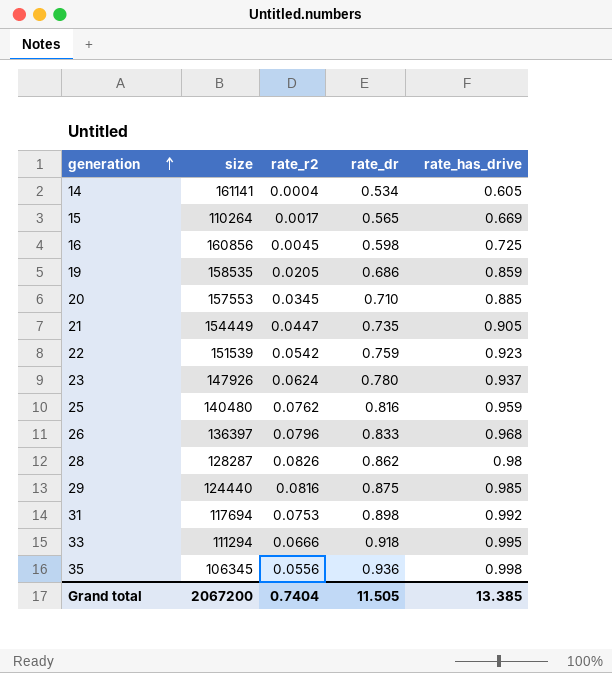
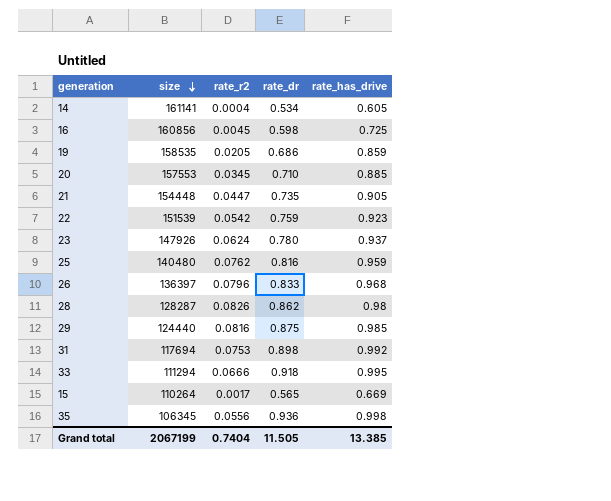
row order: generation ascending -> size descending
21 | size: 154449 -> 154448
Grand total | size: 2067200 -> 2067199

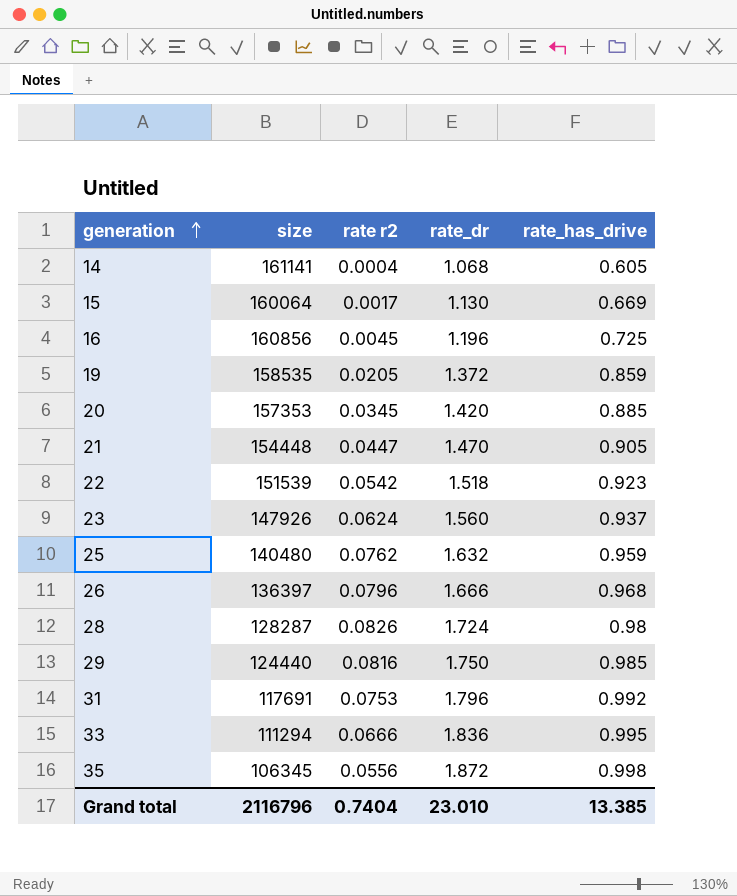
row order: size descending -> generation ascending
column name: rate_r2 -> rate r2
14 | rate_dr: 0.534 -> 1.068
15 | size: 110264 -> 160064
15 | rate_dr: 0.565 -> 1.130
16 | rate_dr: 0.598 -> 1.196
19 | rate_dr: 0.686 -> 1.372
20 | size: 157553 -> 157353
20 | rate_dr: 0.710 -> 1.420
21 | rate_dr: 0.735 -> 1.470
22 | rate_dr: 0.759 -> 1.518
23 | rate_dr: 0.780 -> 1.560
25 | rate_dr: 0.816 -> 1.632
26 | rate_dr: 0.833 -> 1.666
28 | rate_dr: 0.862 -> 1.724
29 | rate_dr: 0.875 -> 1.750
31 | size: 117694 -> 117691
31 | rate_dr: 0.898 -> 1.796
33 | rate_dr: 0.918 -> 1.836
35 | rate_dr: 0.936 -> 1.872
Grand total | size: 2067199 -> 2116796
Grand total | rate_dr: 11.505 -> 23.010

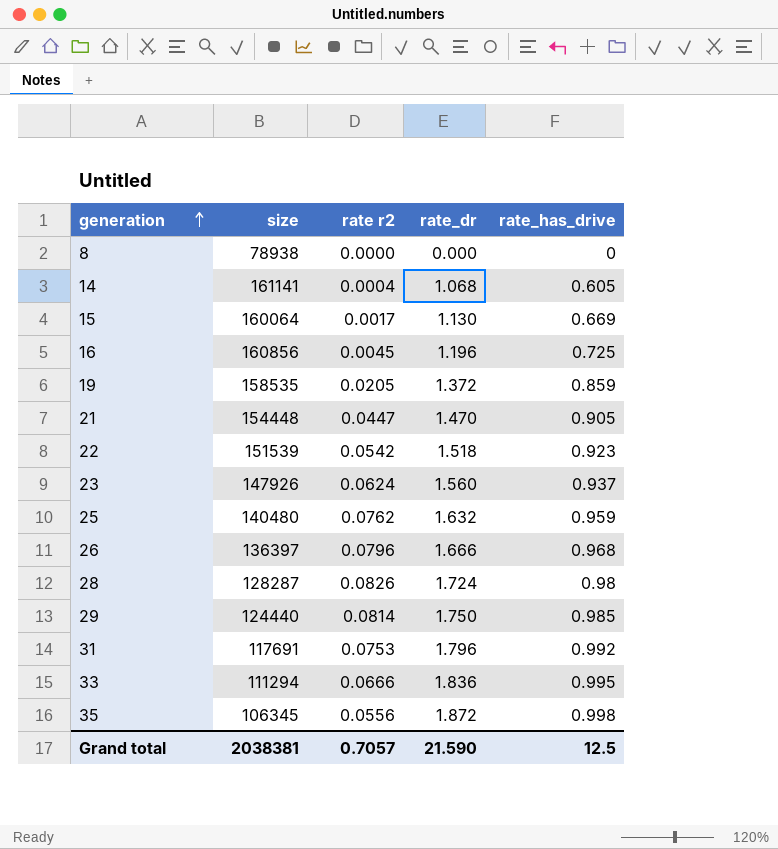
row 20: 157353 | 0.0345 | 1.420 | 0.885 -> none
row 8: none -> 78938 | 0.0000 | 0.000 | 0
29 | rate r2: 0.0816 -> 0.0814
Grand total | size: 2116796 -> 2038381
Grand total | rate r2: 0.7404 -> 0.7057
Grand total | rate_dr: 23.010 -> 21.590
Grand total | rate_has_drive: 13.385 -> 12.5

